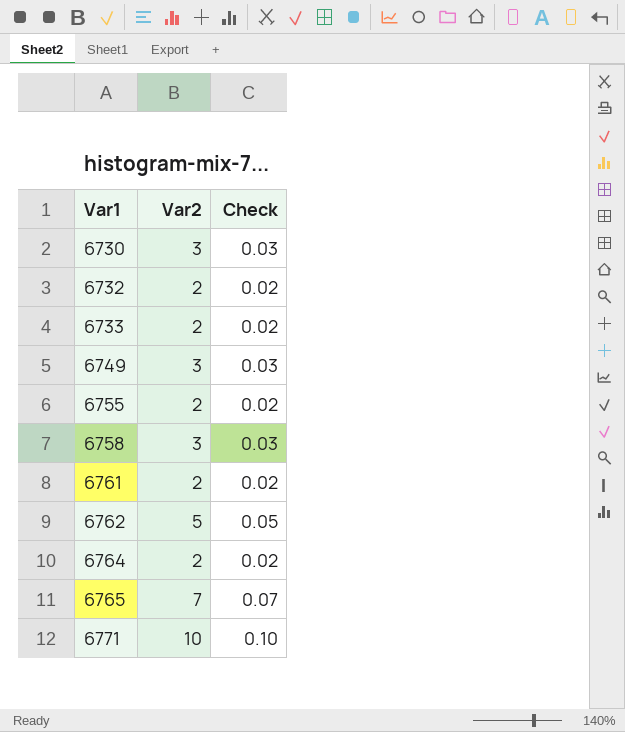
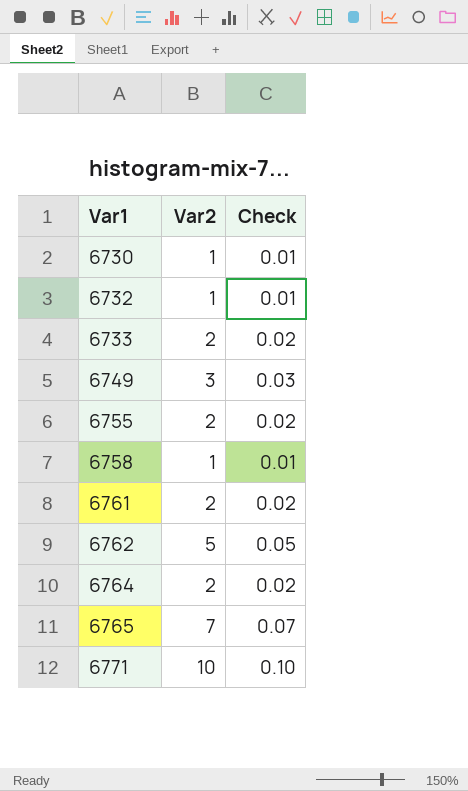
6730 | Var2: 3 -> 1
6730 | Check: 0.03 -> 0.01
6732 | Var2: 2 -> 1
6732 | Check: 0.02 -> 0.01
6758 | Var2: 3 -> 1
6758 | Check: 0.03 -> 0.01

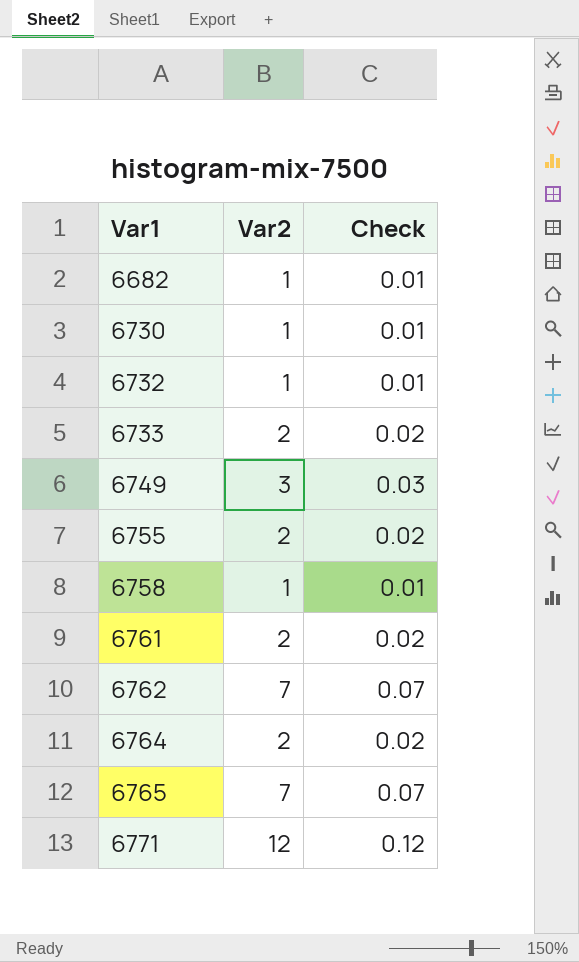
row 6682: none -> 1 | 0.01
6762 | Var2: 5 -> 7
6762 | Check: 0.05 -> 0.07
6771 | Var2: 10 -> 12
6771 | Check: 0.10 -> 0.12

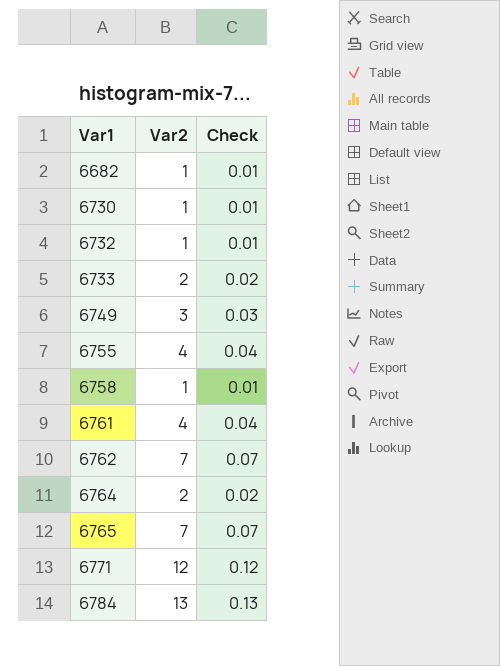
6755 | Var2: 2 -> 4
6755 | Check: 0.02 -> 0.04
6761 | Var2: 2 -> 4
6761 | Check: 0.02 -> 0.04
row 6784: none -> 13 | 0.13

